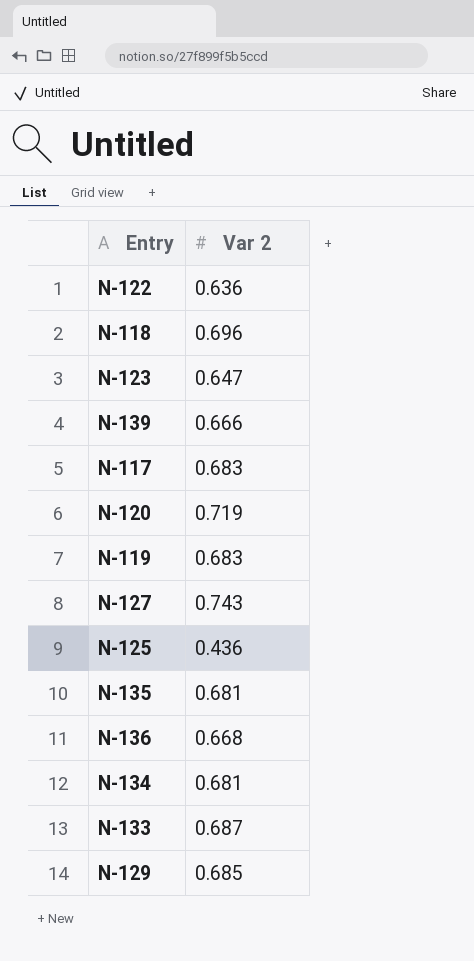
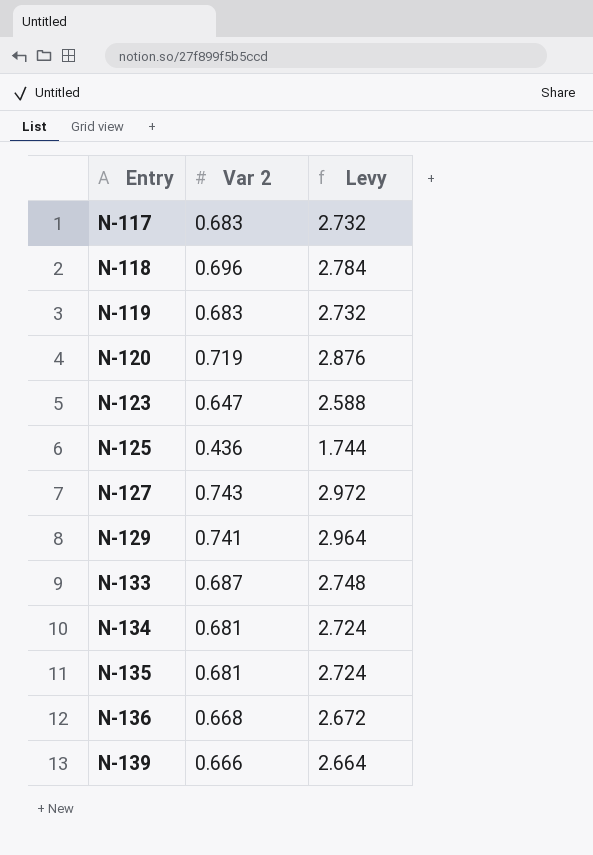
row order: none -> Entry ascending
column Levy | formula: none -> [Var 2] * 4
row N-122: 0.636 -> none
N-129 | Var 2: 0.685 -> 0.741

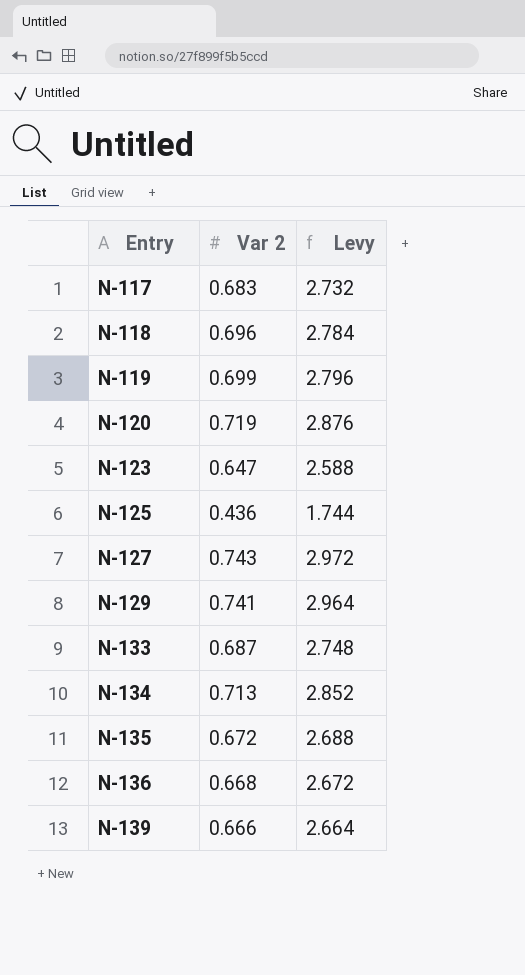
N-119 | Var 2: 0.683 -> 0.699
N-119 | Levy: 2.732 -> 2.796
N-134 | Var 2: 0.681 -> 0.713
N-134 | Levy: 2.724 -> 2.852
N-135 | Var 2: 0.681 -> 0.672
N-135 | Levy: 2.724 -> 2.688

